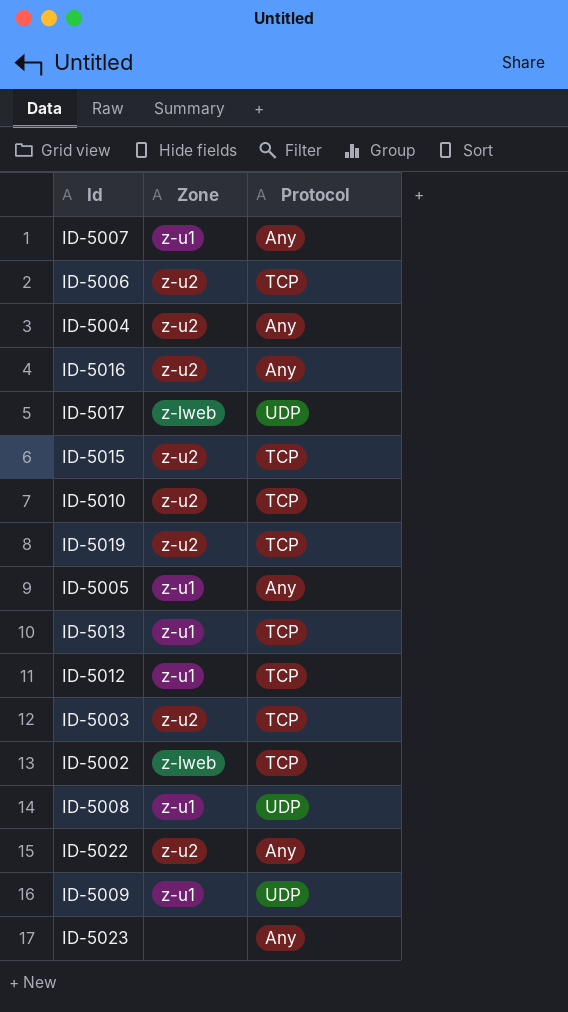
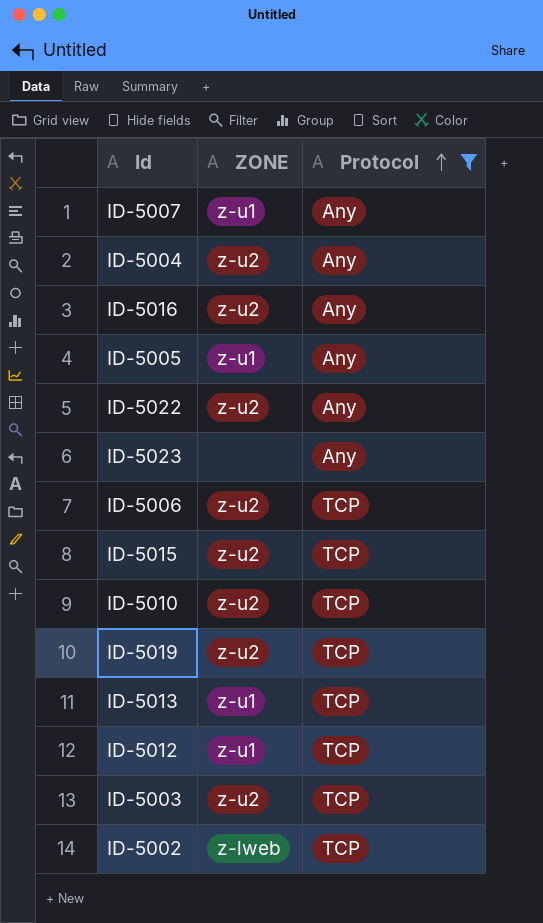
filter: none -> Protocol != UDP
row order: none -> Protocol ascending
column name: Zone -> ZONE

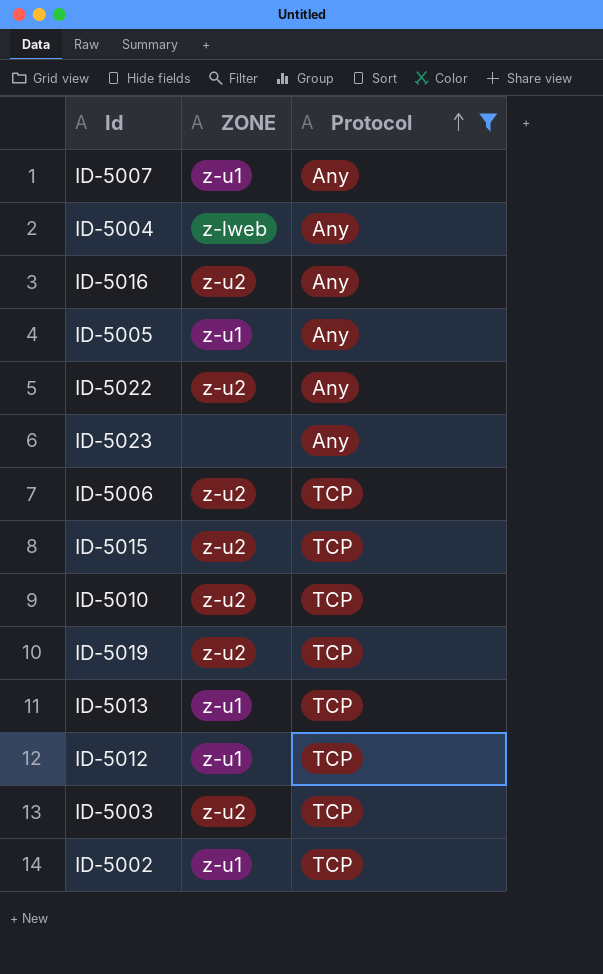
ID-5004 | ZONE: z-u2 -> z-lweb
ID-5002 | ZONE: z-lweb -> z-u1

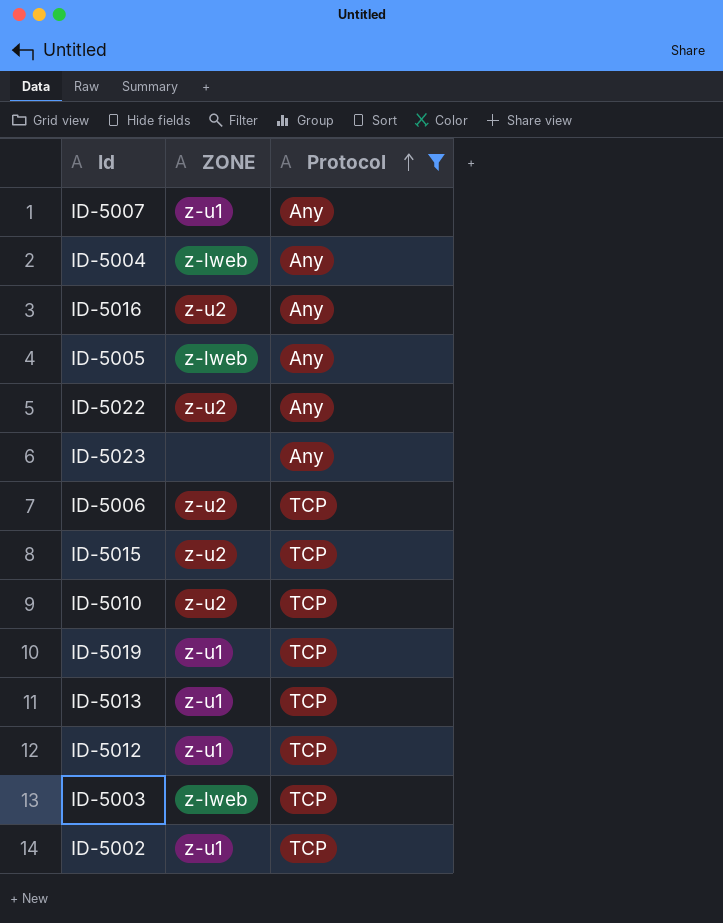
ID-5005 | ZONE: z-u1 -> z-lweb
ID-5019 | ZONE: z-u2 -> z-u1
ID-5003 | ZONE: z-u2 -> z-lweb

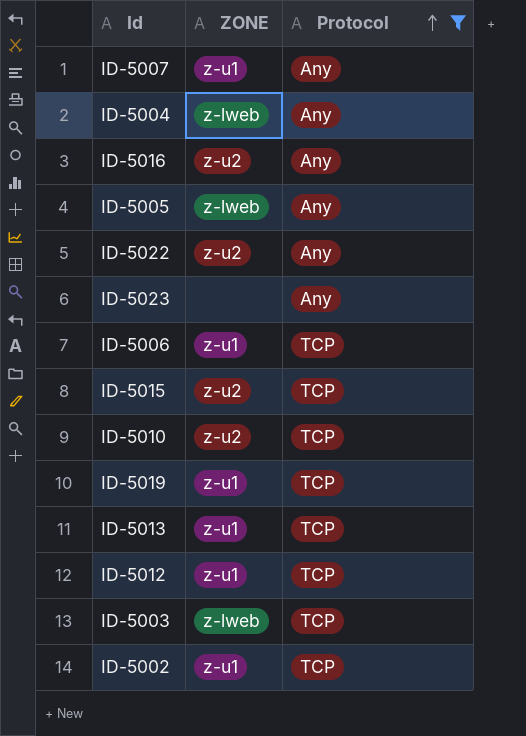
ID-5006 | ZONE: z-u2 -> z-u1

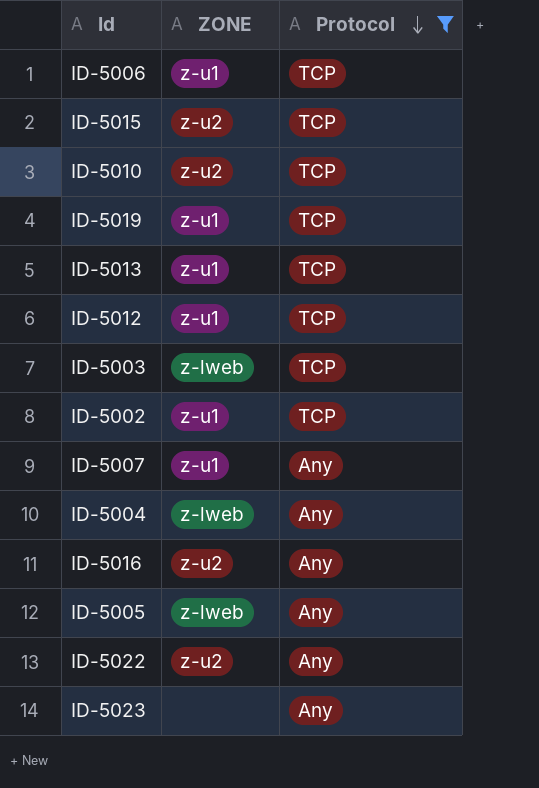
row order: Protocol ascending -> Protocol descending

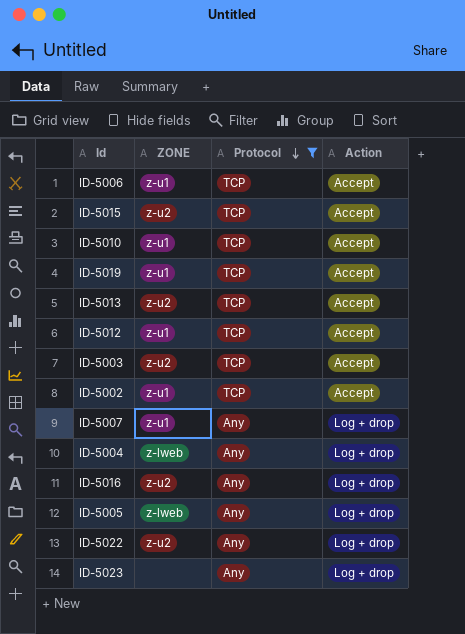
column Action | position: none -> 4
ID-5010 | ZONE: z-u2 -> z-u1
ID-5013 | ZONE: z-u1 -> z-u2
ID-5003 | ZONE: z-lweb -> z-u2

